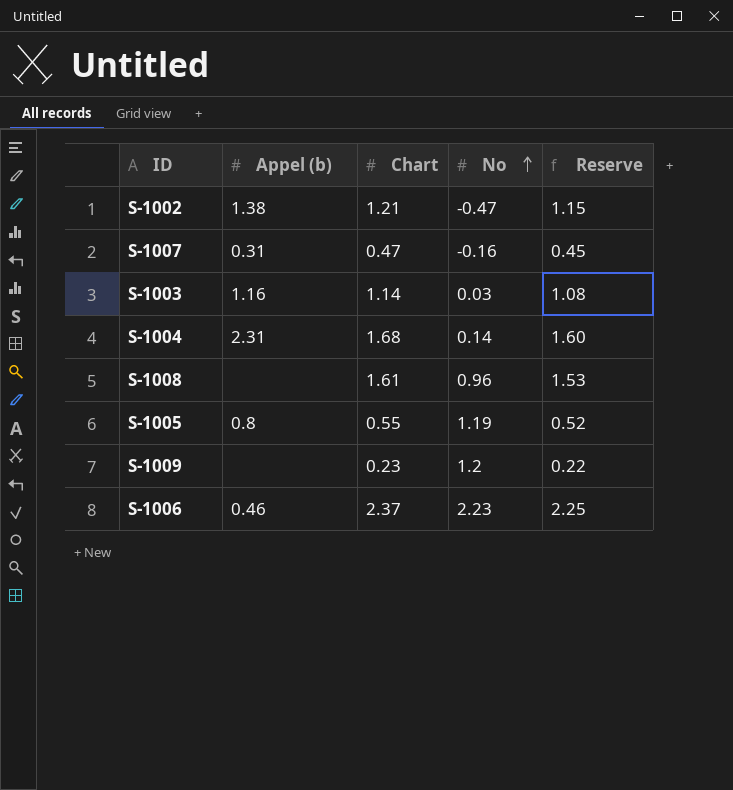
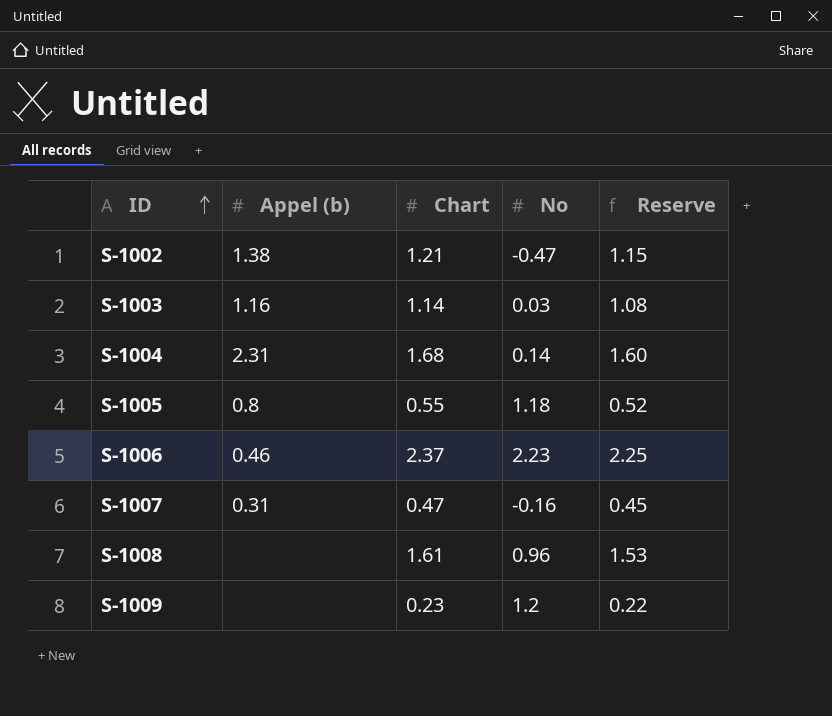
row order: No ascending -> ID ascending
S-1005 | No: 1.19 -> 1.18

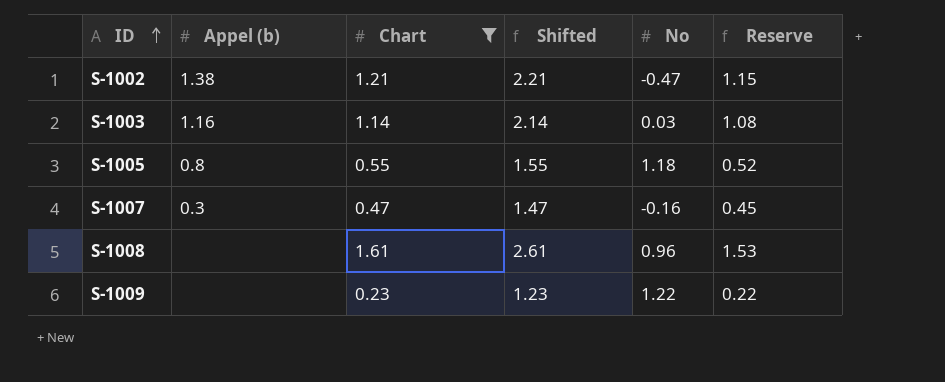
filter: none -> Chart <= 1.61
column Shifted | formula: none -> [Chart] + 1
S-1007 | Appel (b): 0.31 -> 0.3
S-1009 | No: 1.2 -> 1.22

